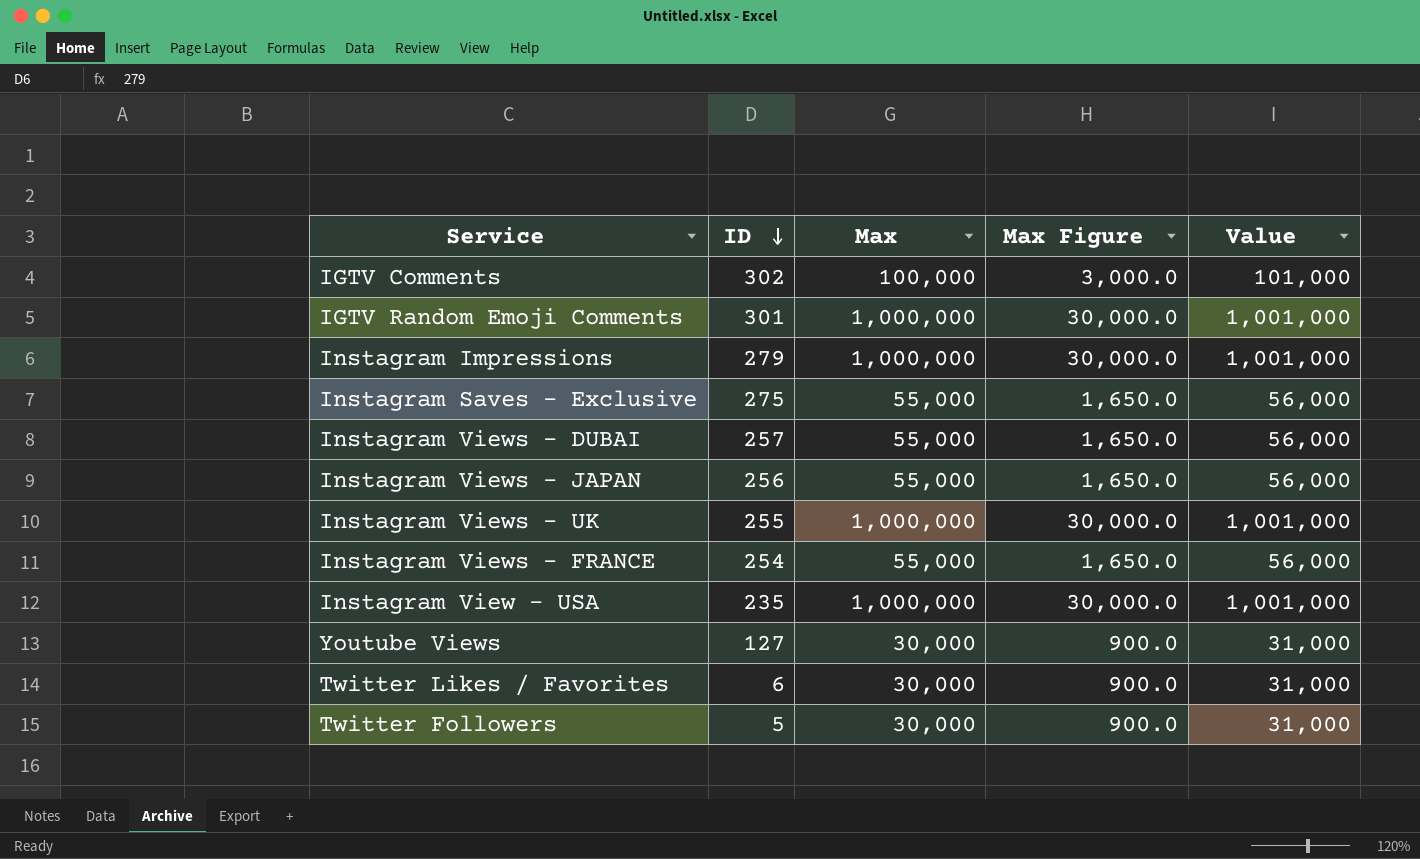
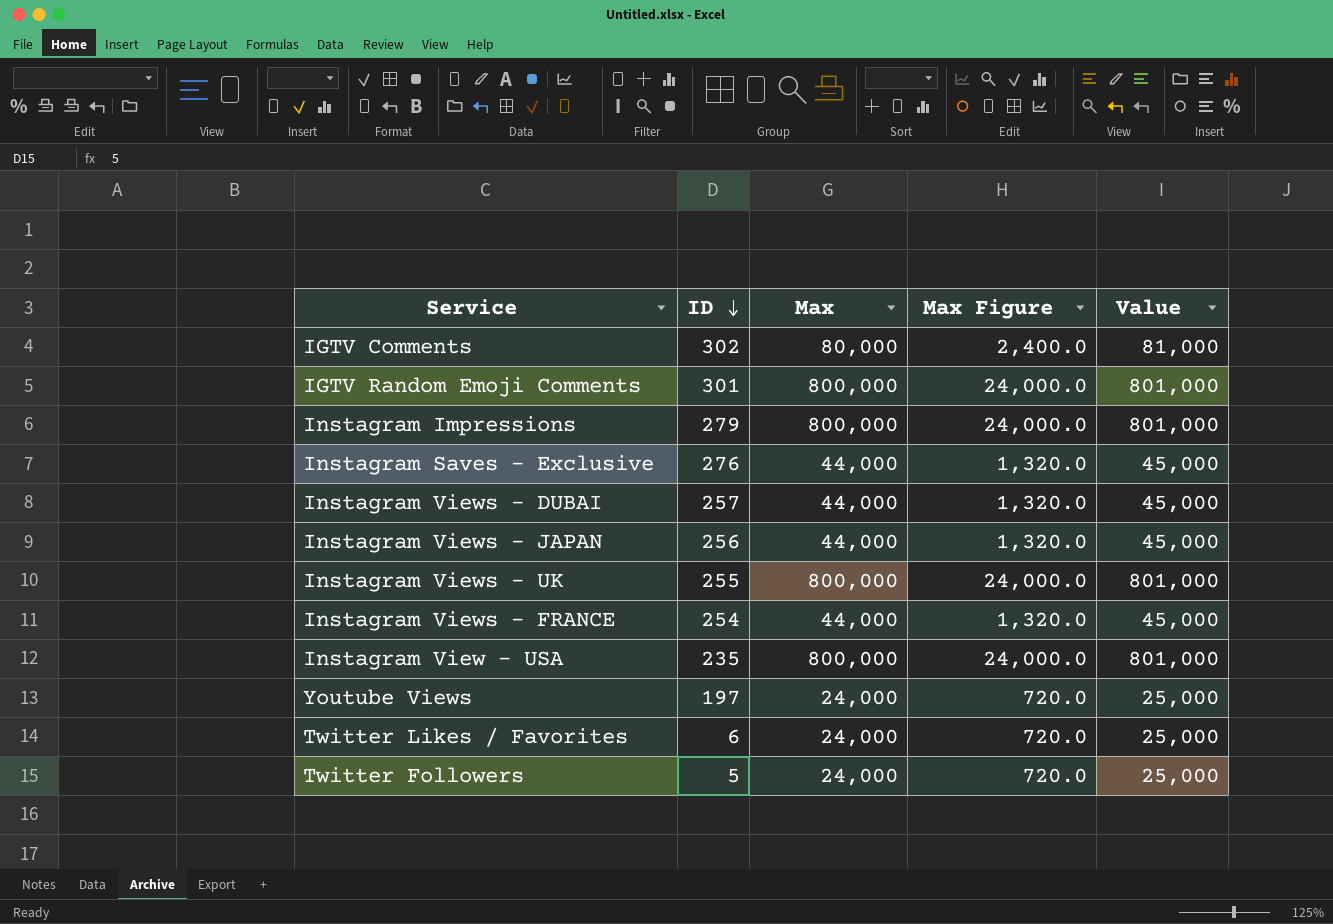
IGTV Comments | Max: 100,000 -> 80,000
IGTV Comments | Max Figure: 3,000.0 -> 2,400.0
IGTV Comments | Value: 101,000 -> 81,000
IGTV Random Emoji Comments | Max: 1,000,000 -> 800,000
IGTV Random Emoji Comments | Max Figure: 30,000.0 -> 24,000.0
IGTV Random Emoji Comments | Value: 1,001,000 -> 801,000
Instagram Impressions | Max: 1,000,000 -> 800,000
Instagram Impressions | Max Figure: 30,000.0 -> 24,000.0
Instagram Impressions | Value: 1,001,000 -> 801,000
Instagram Saves - Exclusive | ID: 275 -> 276
Instagram Saves - Exclusive | Max: 55,000 -> 44,000
Instagram Saves - Exclusive | Max Figure: 1,650.0 -> 1,320.0
Instagram Saves - Exclusive | Value: 56,000 -> 45,000
Instagram Views - DUBAI | Max: 55,000 -> 44,000
Instagram Views - DUBAI | Max Figure: 1,650.0 -> 1,320.0
Instagram Views - DUBAI | Value: 56,000 -> 45,000
Instagram Views - JAPAN | Max: 55,000 -> 44,000
Instagram Views - JAPAN | Max Figure: 1,650.0 -> 1,320.0
Instagram Views - JAPAN | Value: 56,000 -> 45,000
Instagram Views - UK | Max: 1,000,000 -> 800,000
Instagram Views - UK | Max Figure: 30,000.0 -> 24,000.0
Instagram Views - UK | Value: 1,001,000 -> 801,000
Instagram Views - FRANCE | Max: 55,000 -> 44,000
Instagram Views - FRANCE | Max Figure: 1,650.0 -> 1,320.0
Instagram Views - FRANCE | Value: 56,000 -> 45,000
Instagram View - USA | Max: 1,000,000 -> 800,000
Instagram View - USA | Max Figure: 30,000.0 -> 24,000.0
Instagram View - USA | Value: 1,001,000 -> 801,000
Youtube Views | ID: 127 -> 197
Youtube Views | Max: 30,000 -> 24,000
Youtube Views | Max Figure: 900.0 -> 720.0
Youtube Views | Value: 31,000 -> 25,000
Twitter Likes / Favorites | Max: 30,000 -> 24,000
Twitter Likes / Favorites | Max Figure: 900.0 -> 720.0
Twitter Likes / Favorites | Value: 31,000 -> 25,000
Twitter Followers | Max: 30,000 -> 24,000
Twitter Followers | Max Figure: 900.0 -> 720.0
Twitter Followers | Value: 31,000 -> 25,000

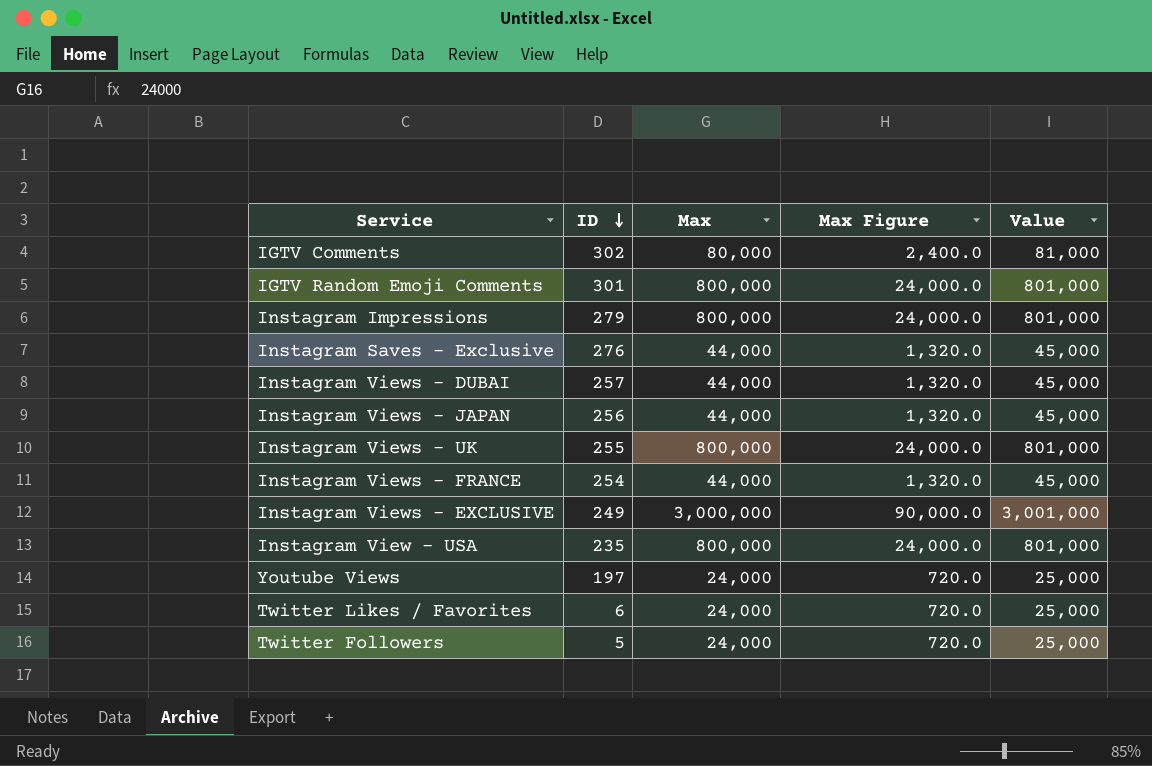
row Instagram Views - EXCLUSIVE: none -> 249 | 3,000,000 | 90,000.0 | 3,001,000

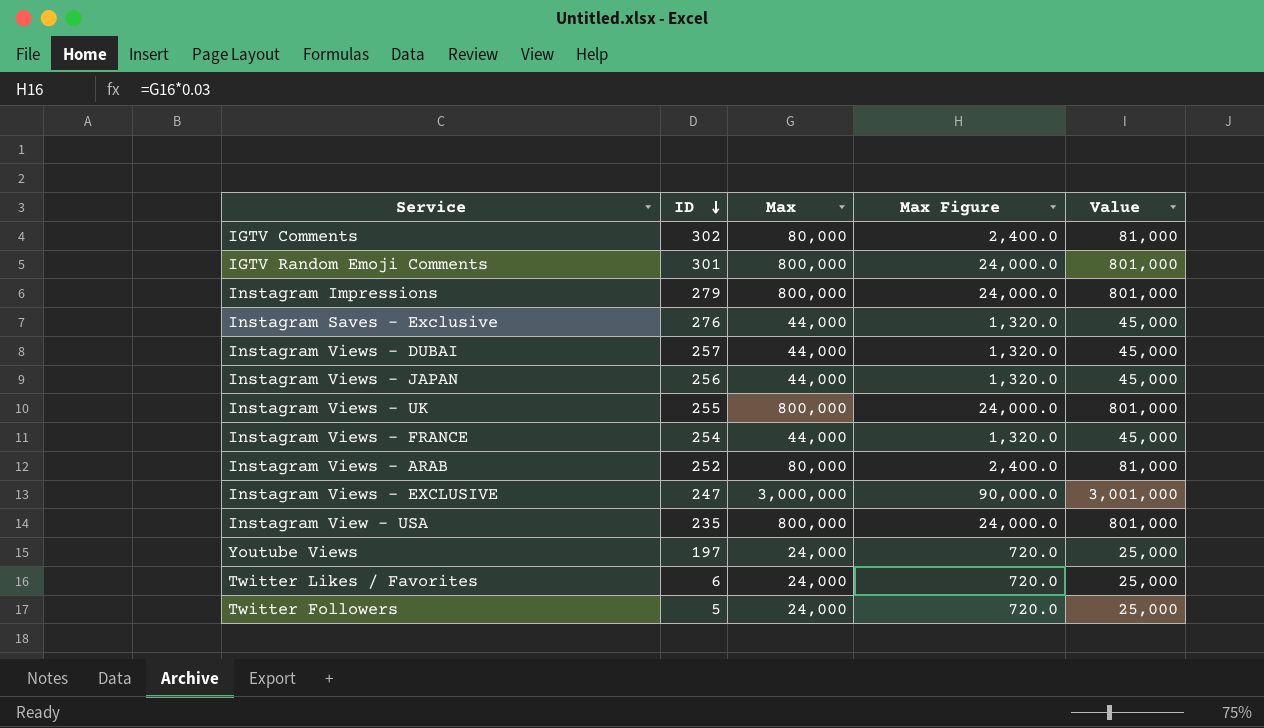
row Instagram Views - ARAB: none -> 252 | 80,000 | 2,400.0 | 81,000
Instagram Views - EXCLUSIVE | ID: 249 -> 247

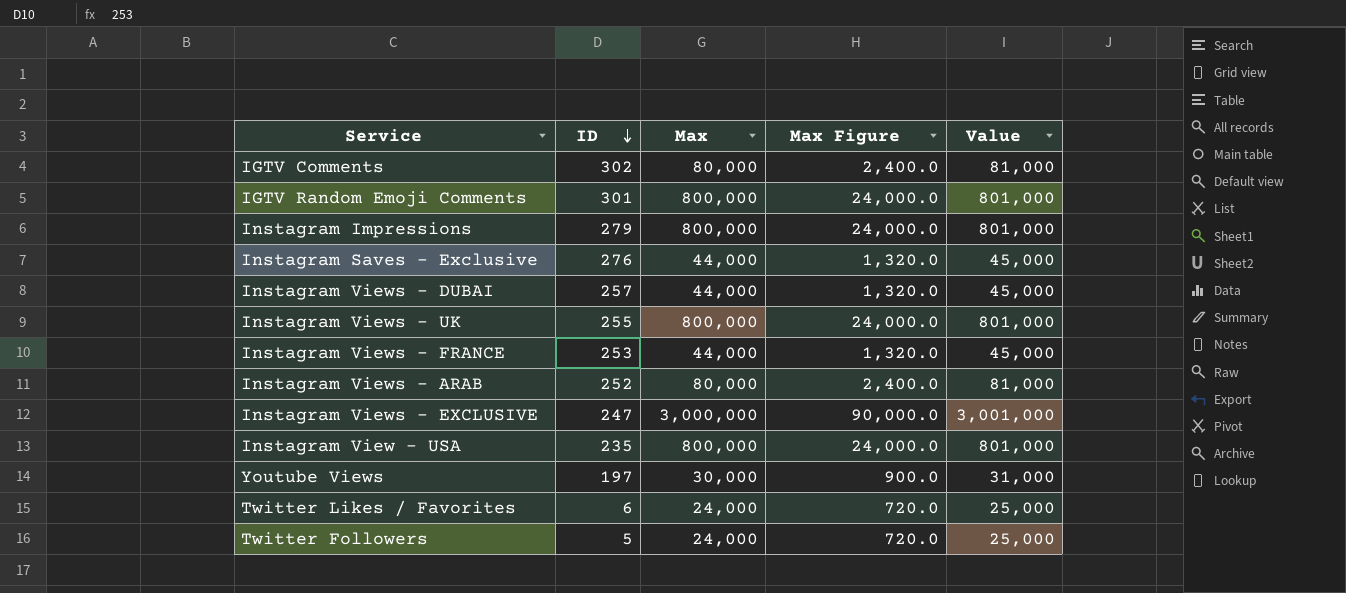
row Instagram Views - JAPAN: 256 | 44,000 | 1,320.0 | 45,000 -> none
Instagram Views - FRANCE | ID: 254 -> 253
Youtube Views | Max: 24,000 -> 30,000
Youtube Views | Max Figure: 720.0 -> 900.0
Youtube Views | Value: 25,000 -> 31,000

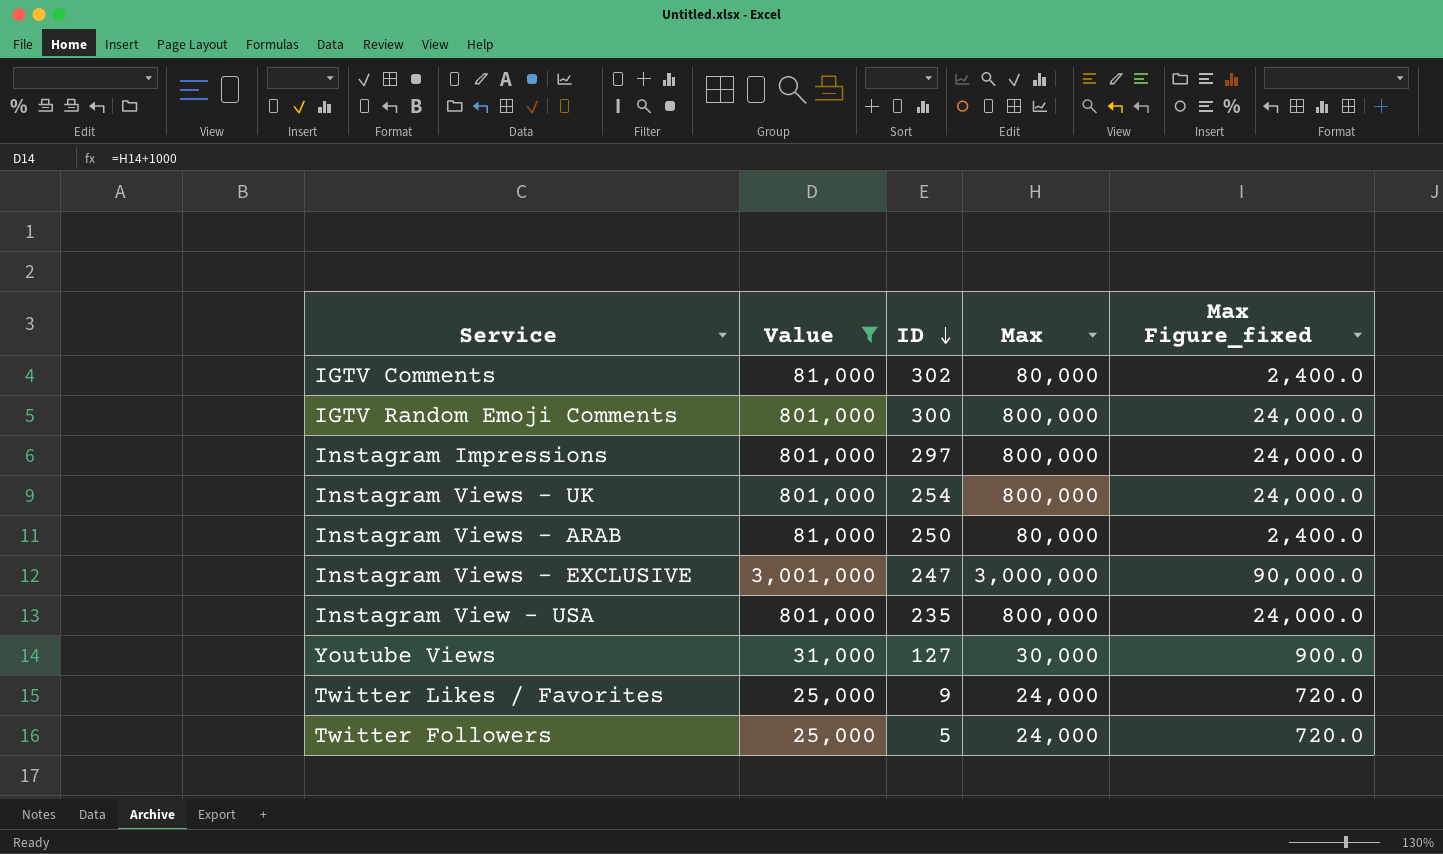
filter: none -> Value != 45,000
column Value | position: 5 -> 2
column name: Max Figure -> Max Figure_fixed
IGTV Random Emoji Comments | ID: 301 -> 300
Instagram Impressions | ID: 279 -> 297
Instagram Views - UK | ID: 255 -> 254
Instagram Views - ARAB | ID: 252 -> 250
Youtube Views | ID: 197 -> 127
Twitter Likes / Favorites | ID: 6 -> 9

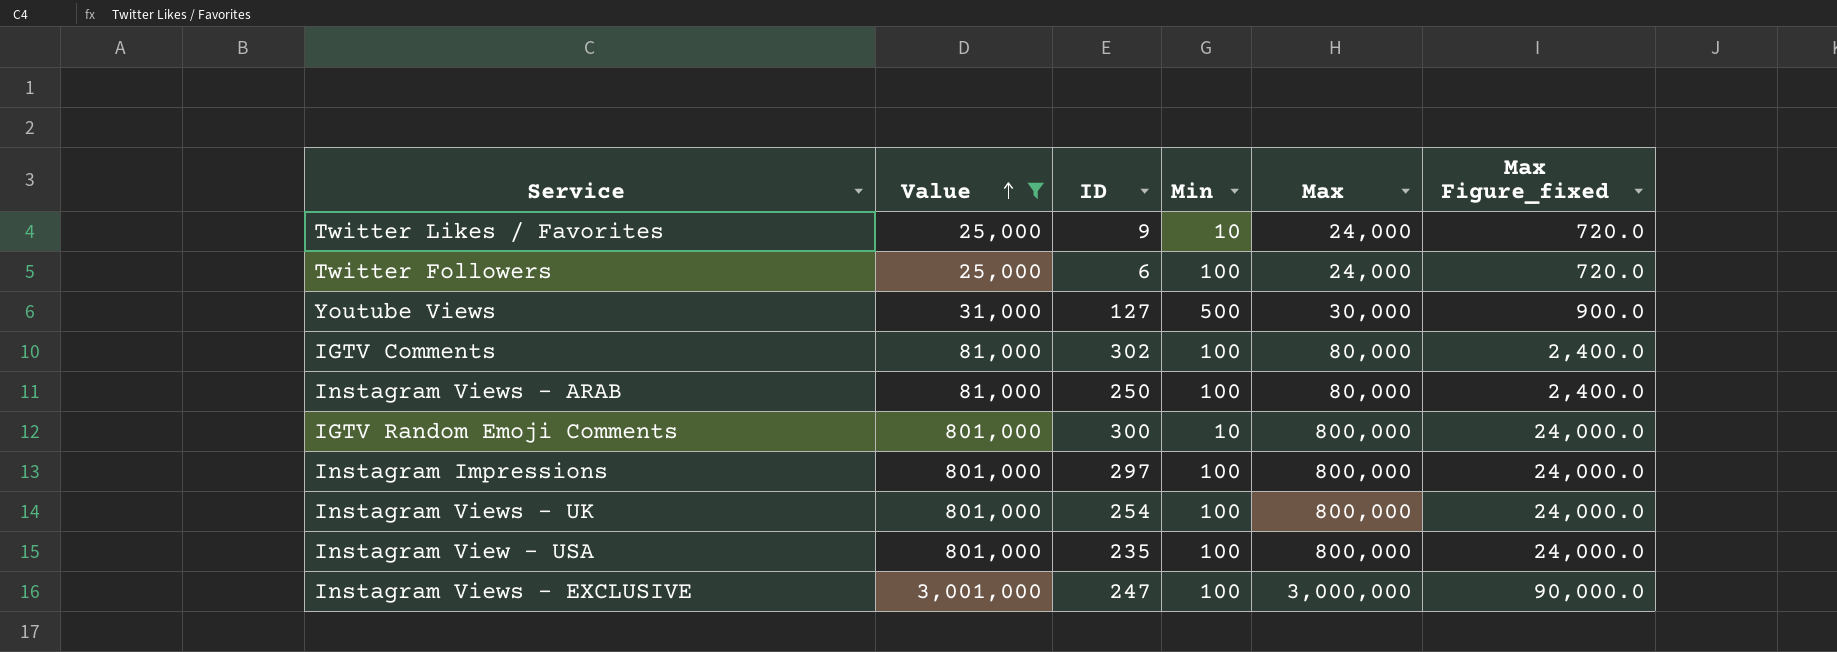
row order: ID descending -> Value ascending
column Min | position: none -> 4
Twitter Followers | ID: 5 -> 6

